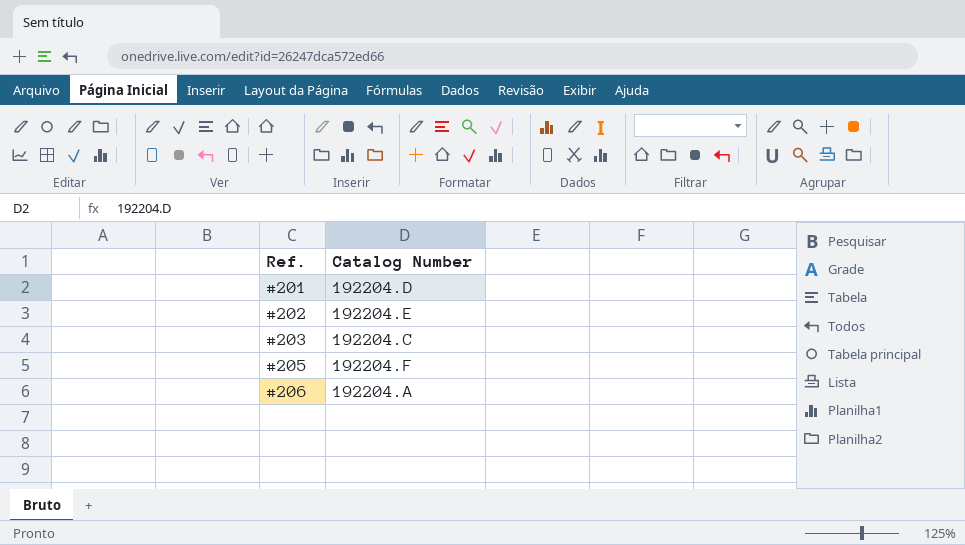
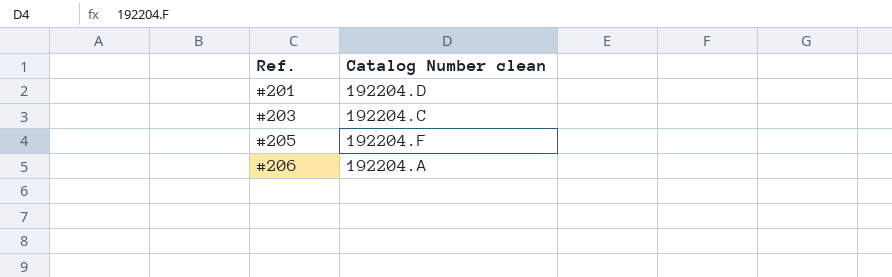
column name: Catalog Number -> Catalog Number clean
row #202: 192204.E -> none

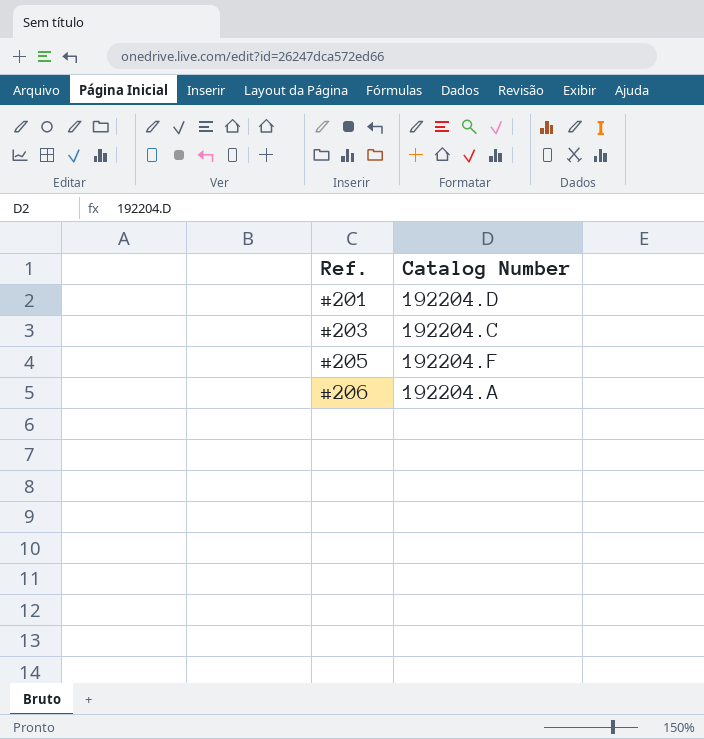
column name: Catalog Number clean -> Catalog Number

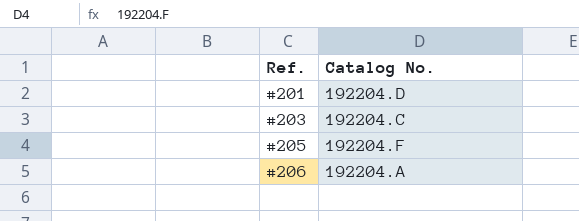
column name: Catalog Number -> Catalog No.

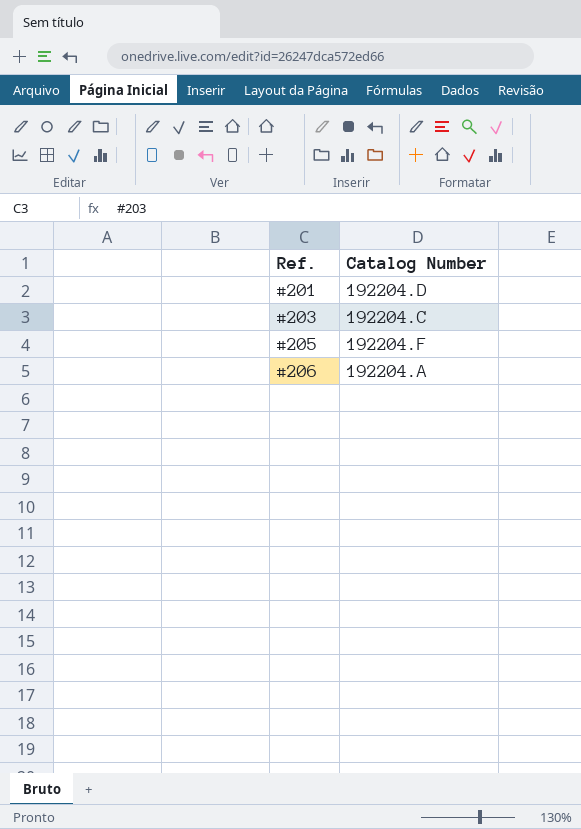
column name: Catalog No. -> Catalog Number

